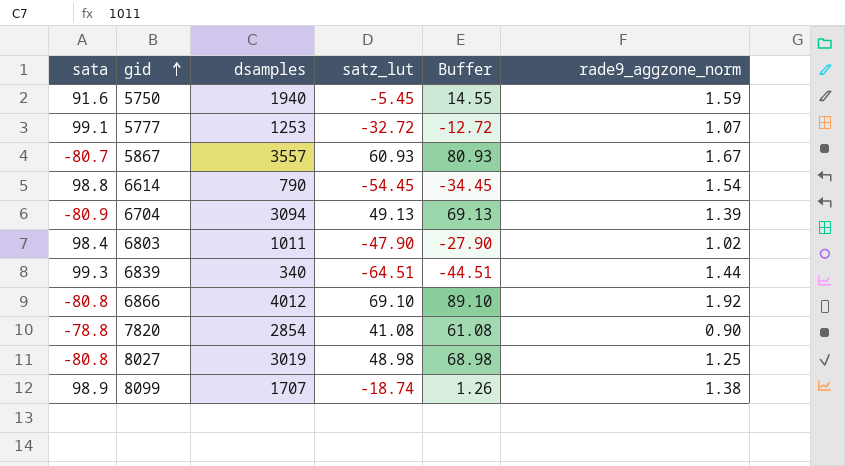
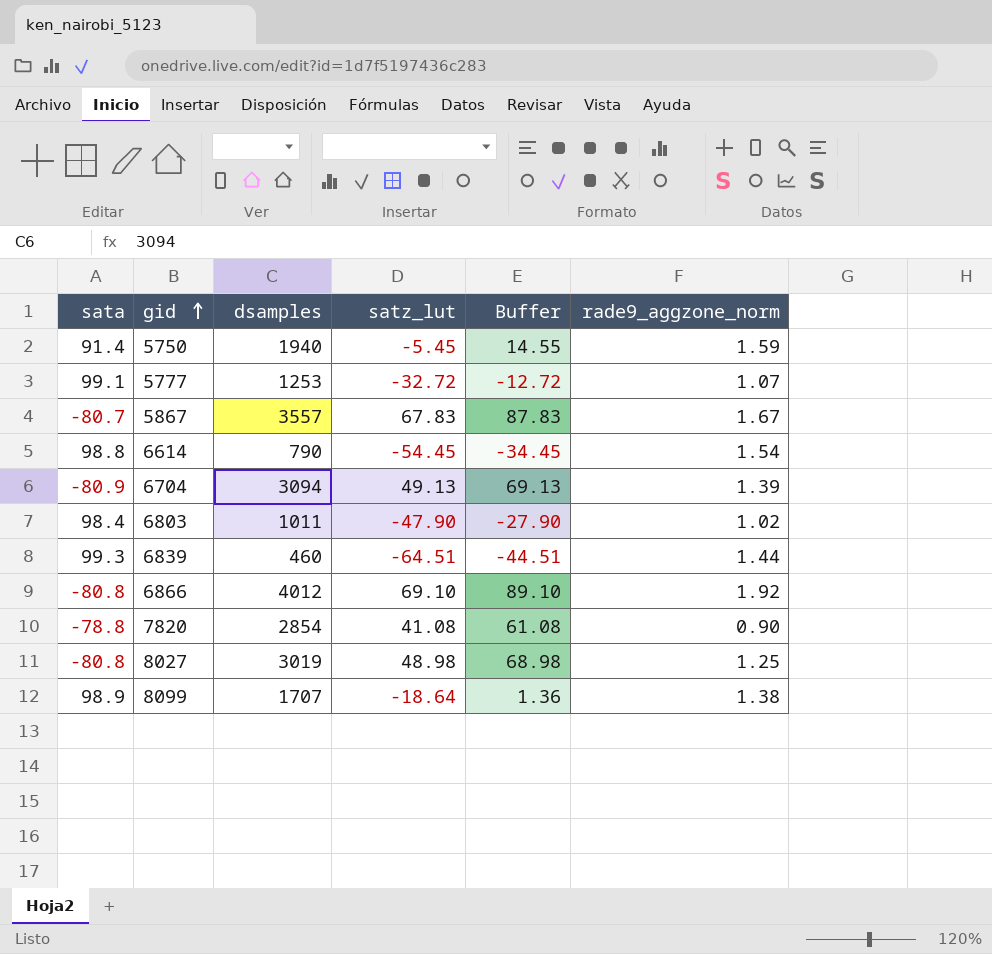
5750 | sata: 91.6 -> 91.4
5867 | satz_lut: 60.93 -> 67.83
5867 | Buffer: 80.93 -> 87.83
6839 | dsamples: 340 -> 460
8099 | satz_lut: -18.74 -> -18.64
8099 | Buffer: 1.26 -> 1.36

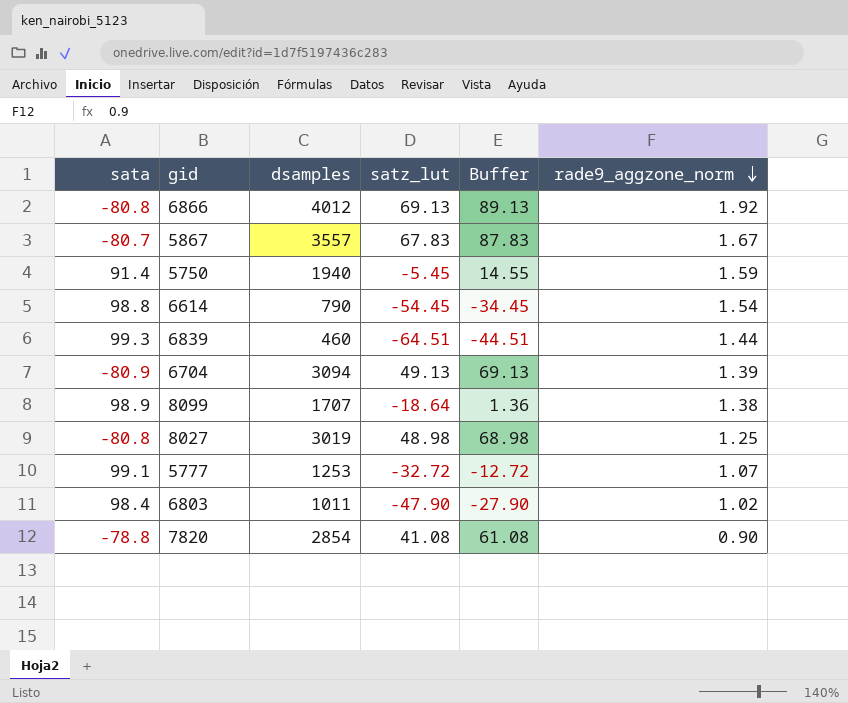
row order: gid ascending -> rade9_aggzone_norm descending
6866 | satz_lut: 69.10 -> 69.13
6866 | Buffer: 89.10 -> 89.13

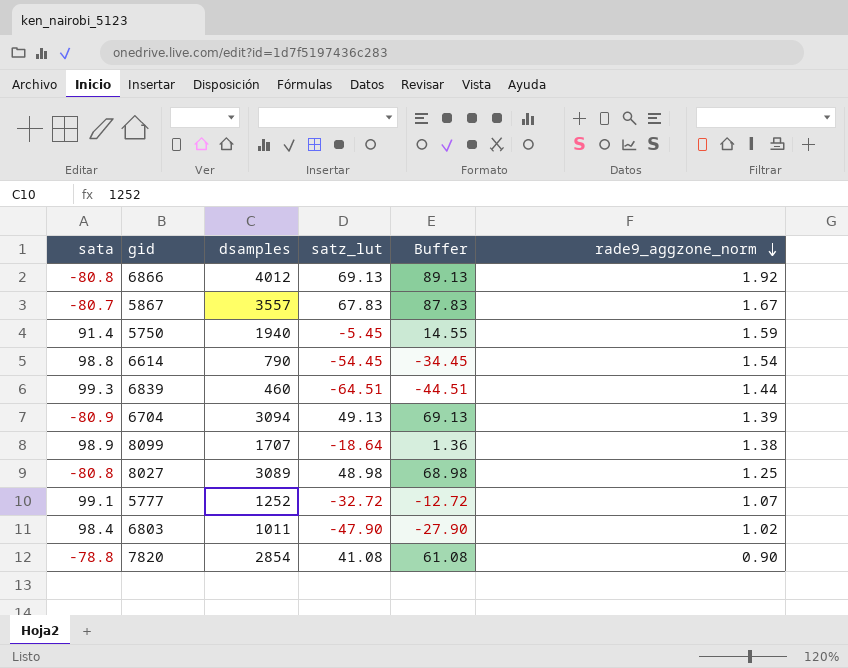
8027 | dsamples: 3019 -> 3089
5777 | dsamples: 1253 -> 1252

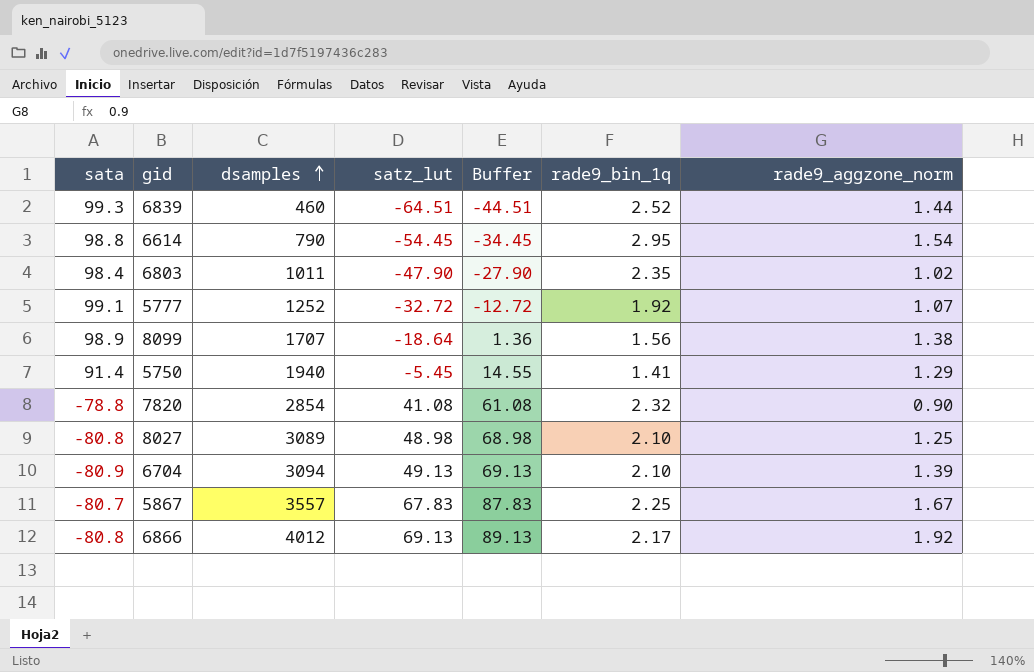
row order: rade9_aggzone_norm descending -> dsamples ascending
column rade9_bin_1q | position: none -> 6
5750 | rade9_aggzone_norm: 1.59 -> 1.29

